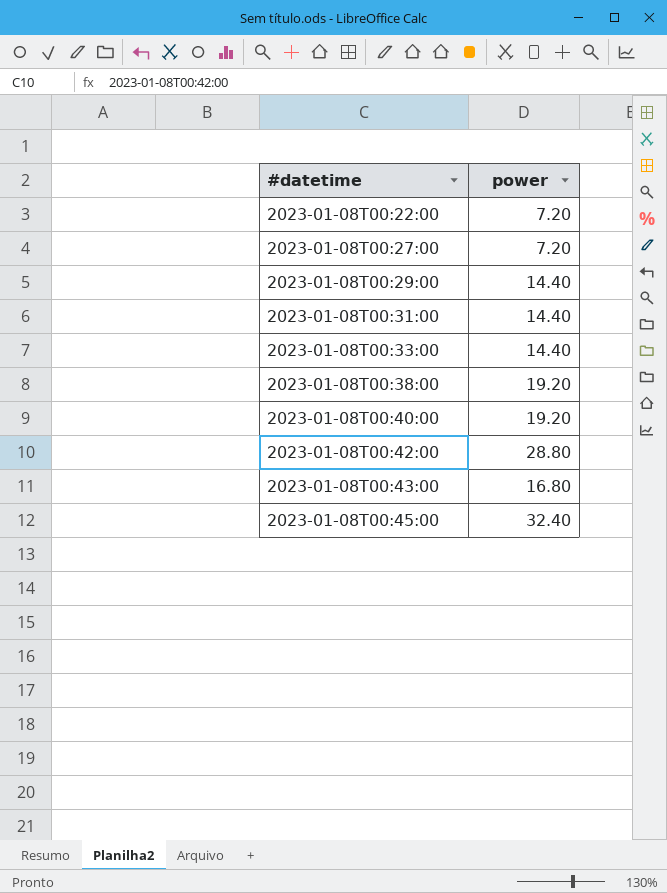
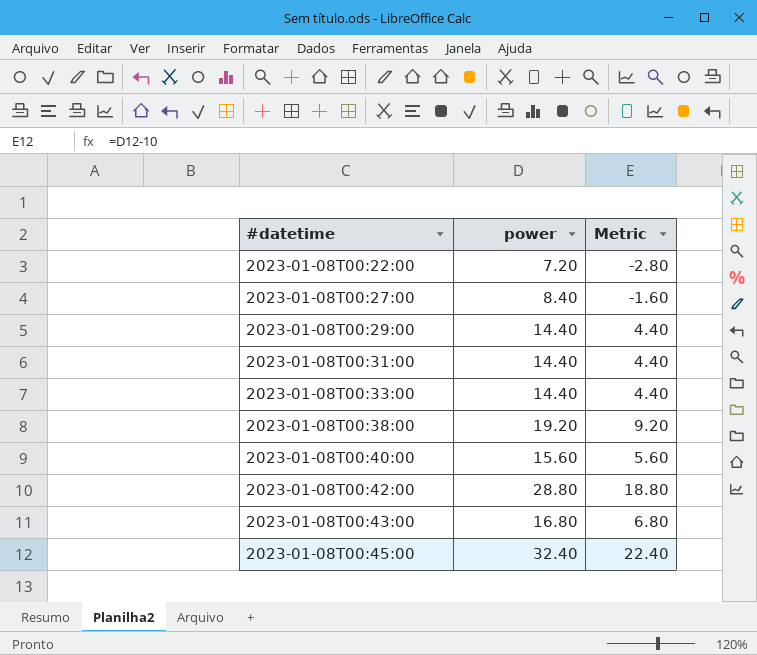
column Metric | formula: none -> [power] - 10
2023-01-08T00:27:00 | power: 7.20 -> 8.40
2023-01-08T00:40:00 | power: 19.20 -> 15.60

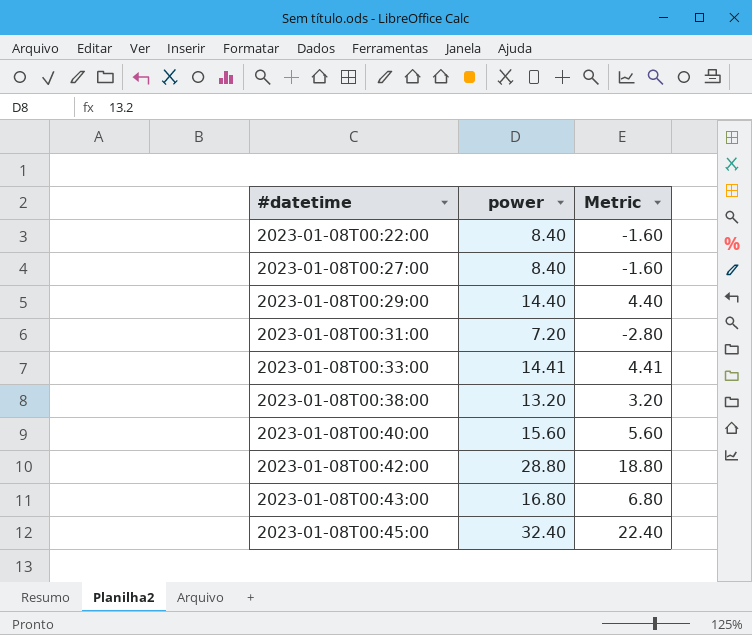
2023-01-08T00:22:00 | power: 7.20 -> 8.40
2023-01-08T00:22:00 | Metric: -2.80 -> -1.60
2023-01-08T00:31:00 | power: 14.40 -> 7.20
2023-01-08T00:31:00 | Metric: 4.40 -> -2.80
2023-01-08T00:33:00 | power: 14.40 -> 14.41
2023-01-08T00:33:00 | Metric: 4.40 -> 4.41
2023-01-08T00:38:00 | power: 19.20 -> 13.20
2023-01-08T00:38:00 | Metric: 9.20 -> 3.20

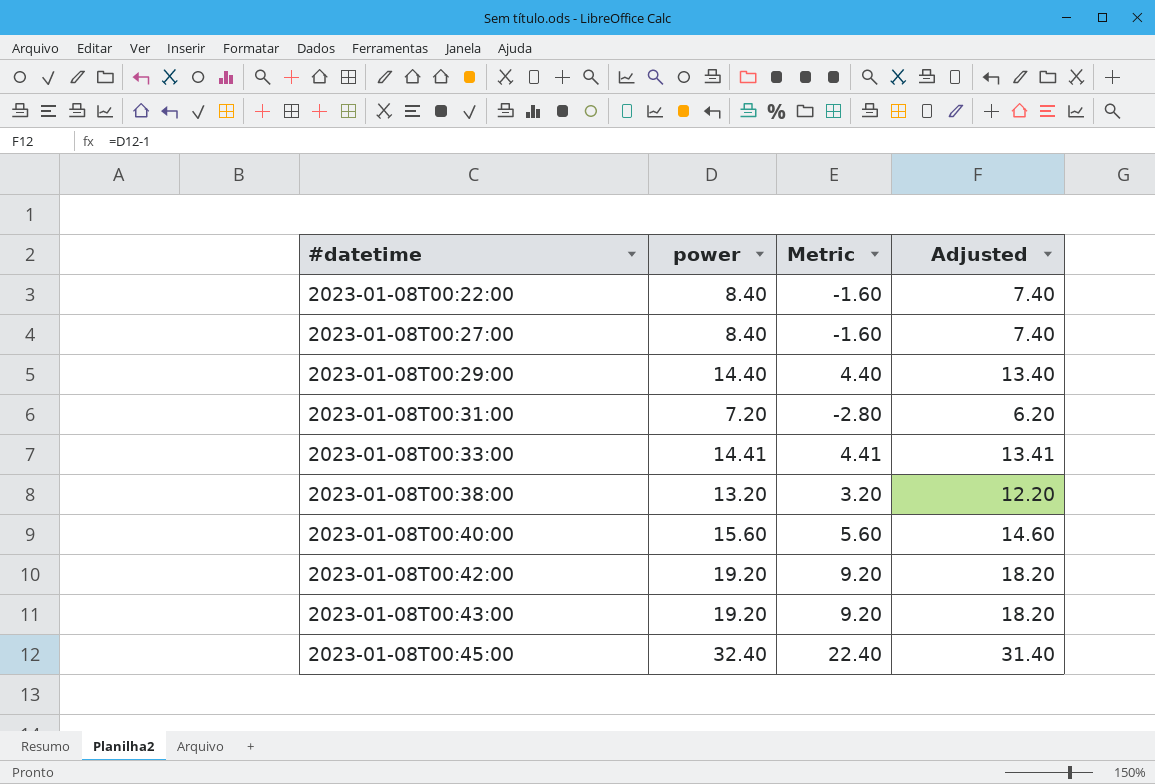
column Adjusted | formula: none -> [power] - 1
2023-01-08T00:42:00 | power: 28.80 -> 19.20
2023-01-08T00:42:00 | Metric: 18.80 -> 9.20
2023-01-08T00:43:00 | power: 16.80 -> 19.20
2023-01-08T00:43:00 | Metric: 6.80 -> 9.20

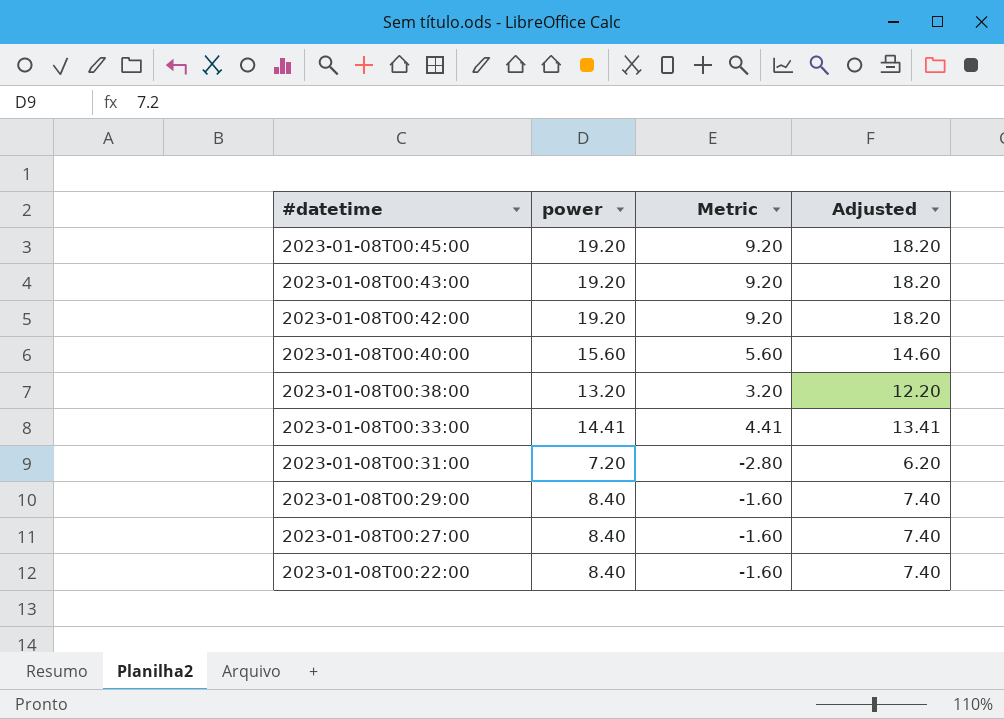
row order: #datetime ascending -> #datetime descending
2023-01-08T00:45:00 | power: 32.40 -> 19.20
2023-01-08T00:45:00 | Metric: 22.40 -> 9.20
2023-01-08T00:45:00 | Adjusted: 31.40 -> 18.20
2023-01-08T00:29:00 | power: 14.40 -> 8.40
2023-01-08T00:29:00 | Metric: 4.40 -> -1.60
2023-01-08T00:29:00 | Adjusted: 13.40 -> 7.40

